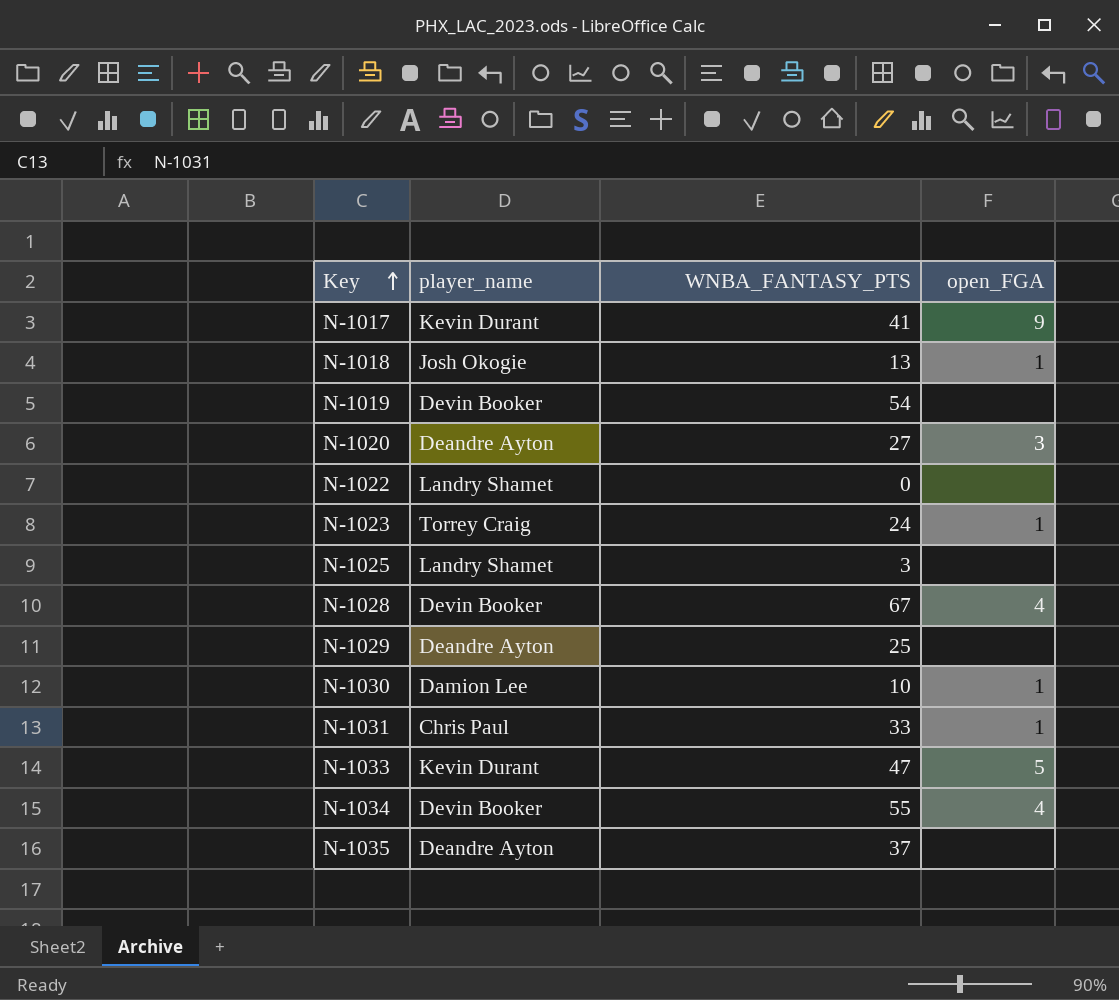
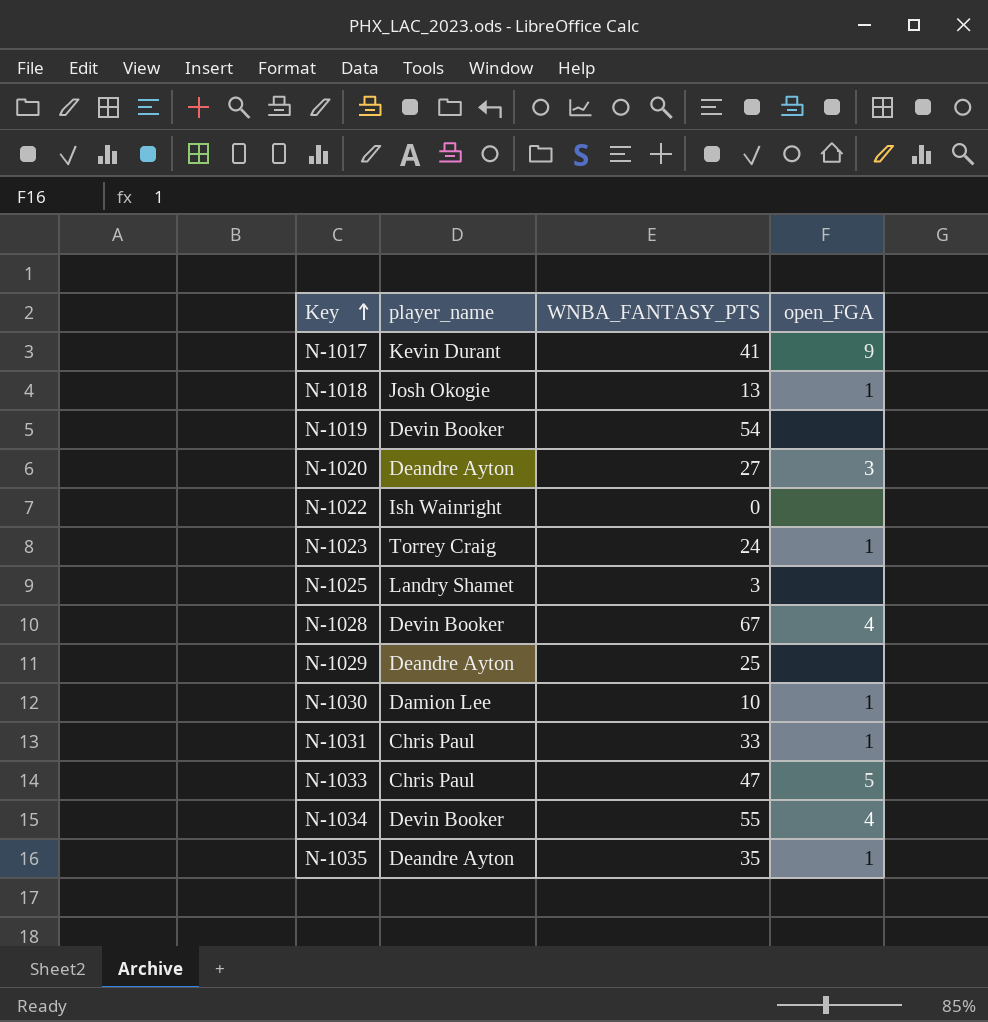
N-1022 | player_name: Landry Shamet -> Ish Wainright
N-1033 | player_name: Kevin Durant -> Chris Paul
N-1035 | WNBA_FANTASY_PTS: 37 -> 35
N-1035 | open_FGA: none -> 1

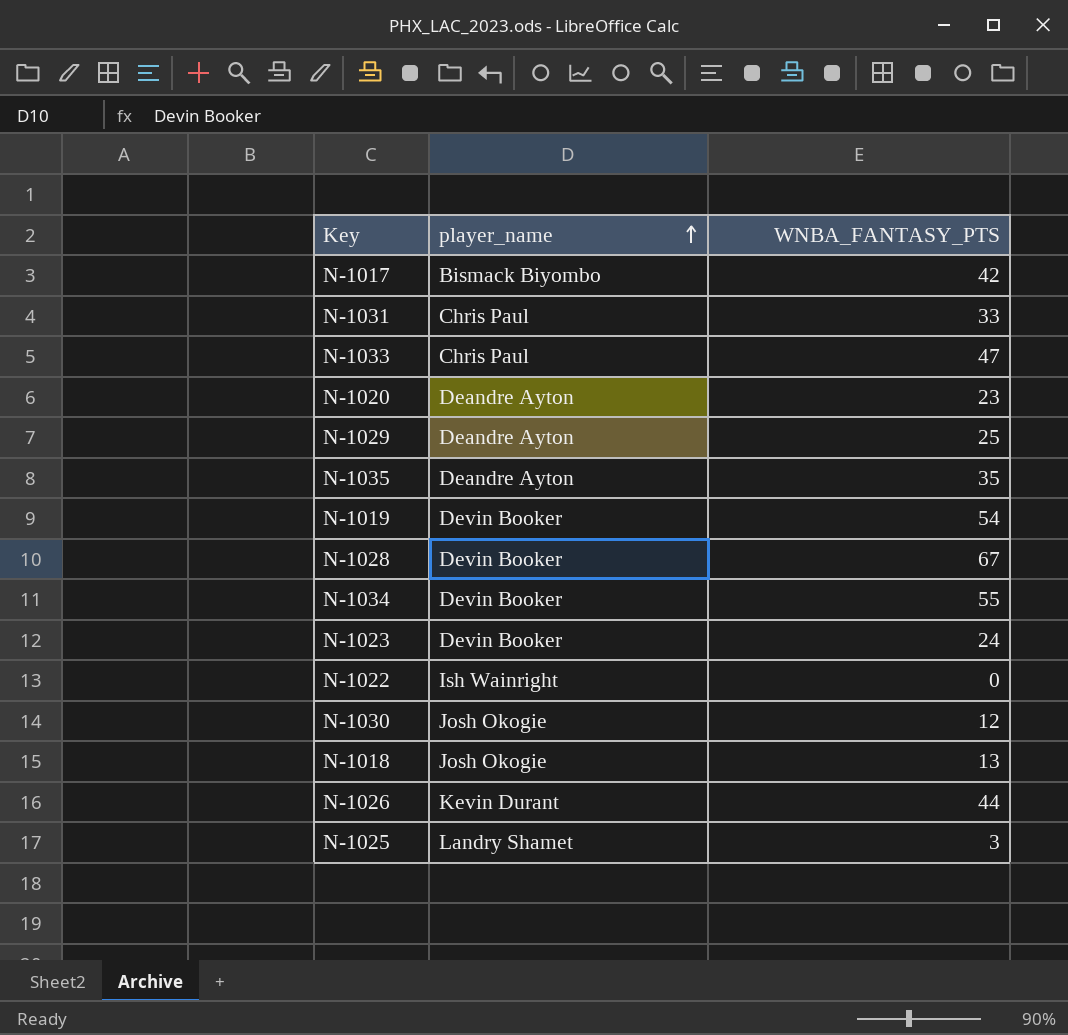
row order: Key ascending -> player_name ascending
column open_FGA | position: 4 -> none
N-1017 | player_name: Kevin Durant -> Bismack Biyombo
N-1017 | WNBA_FANTASY_PTS: 41 -> 42
N-1020 | WNBA_FANTASY_PTS: 27 -> 23
N-1023 | player_name: Torrey Craig -> Devin Booker
N-1030 | player_name: Damion Lee -> Josh Okogie
N-1030 | WNBA_FANTASY_PTS: 10 -> 12
row N-1026: none -> Kevin Durant | 44

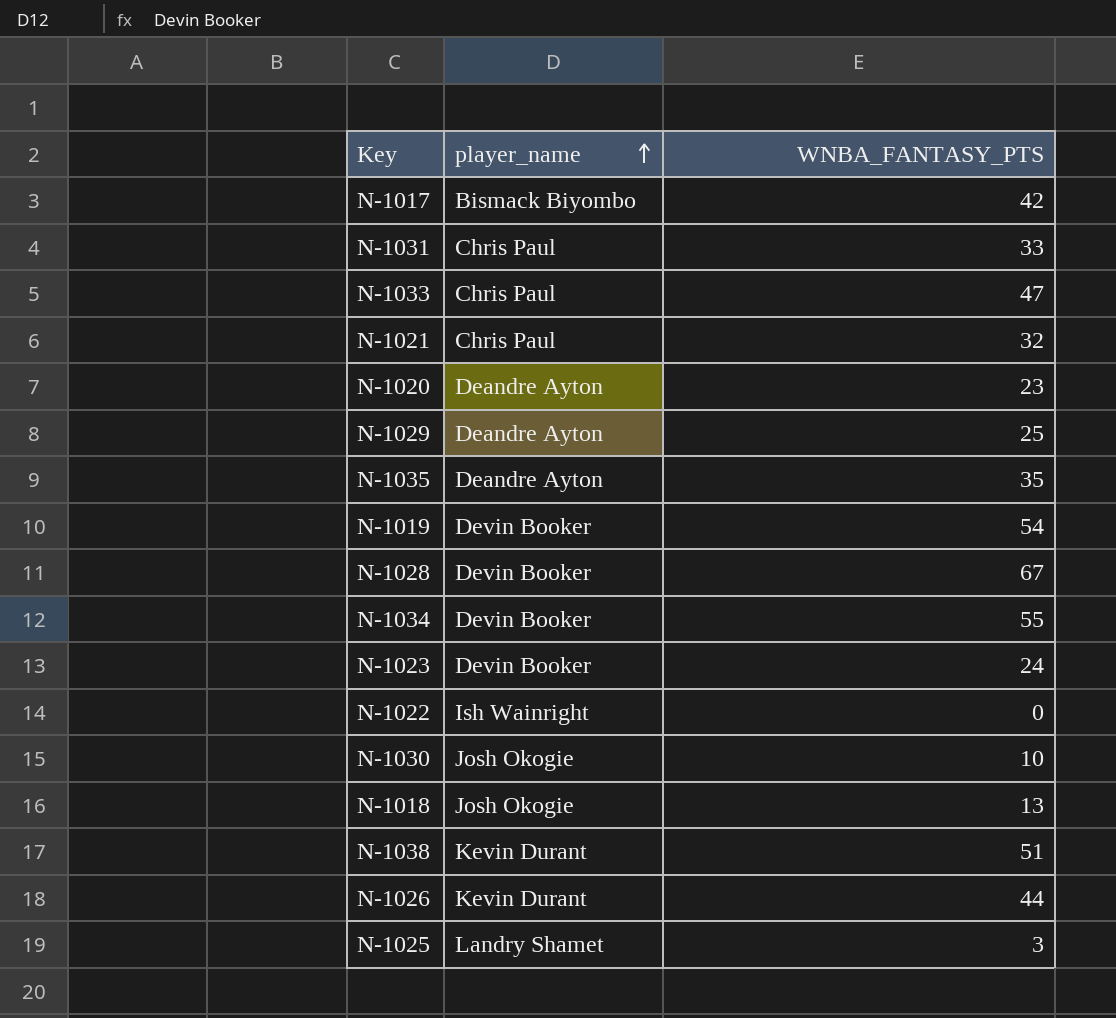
row N-1021: none -> Chris Paul | 32
N-1030 | WNBA_FANTASY_PTS: 12 -> 10
row N-1038: none -> Kevin Durant | 51

